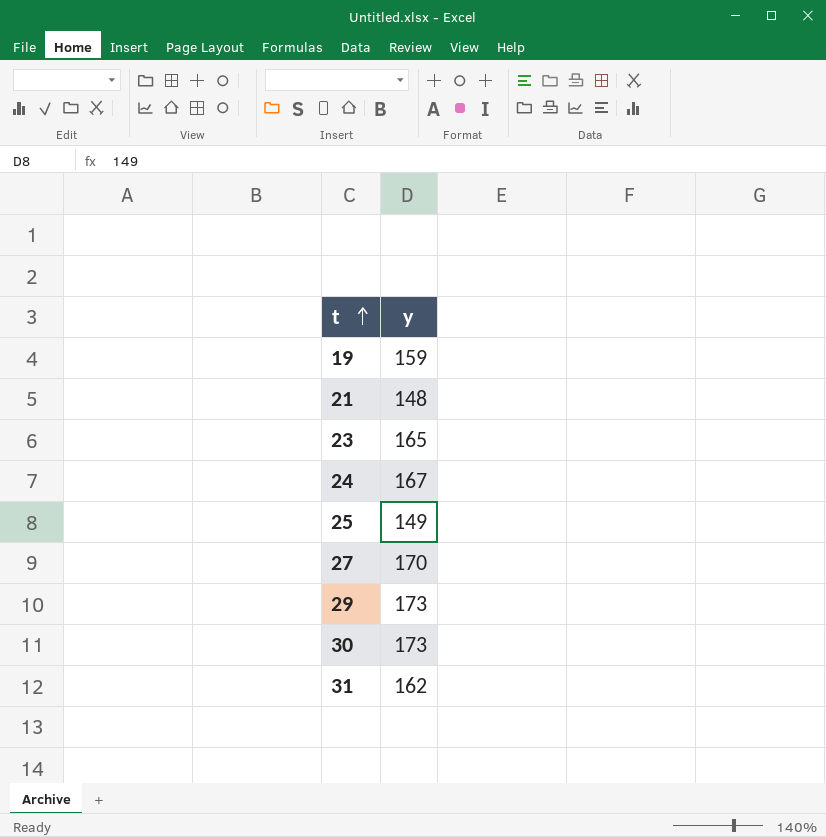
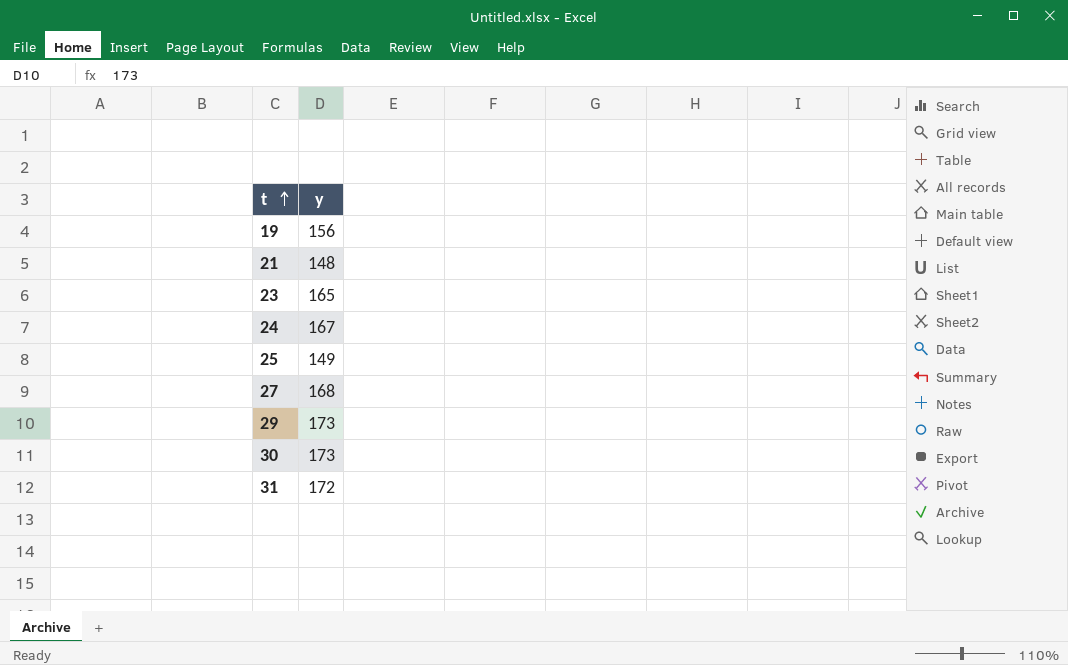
19 | y: 159 -> 156
27 | y: 170 -> 168
31 | y: 162 -> 172

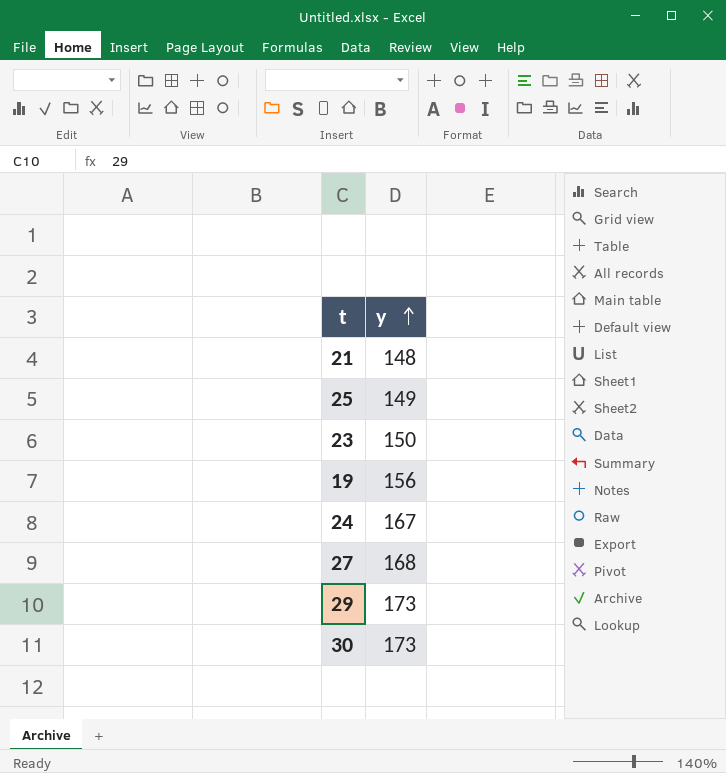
row order: t ascending -> y ascending
row 31: 172 -> none
23 | y: 165 -> 150

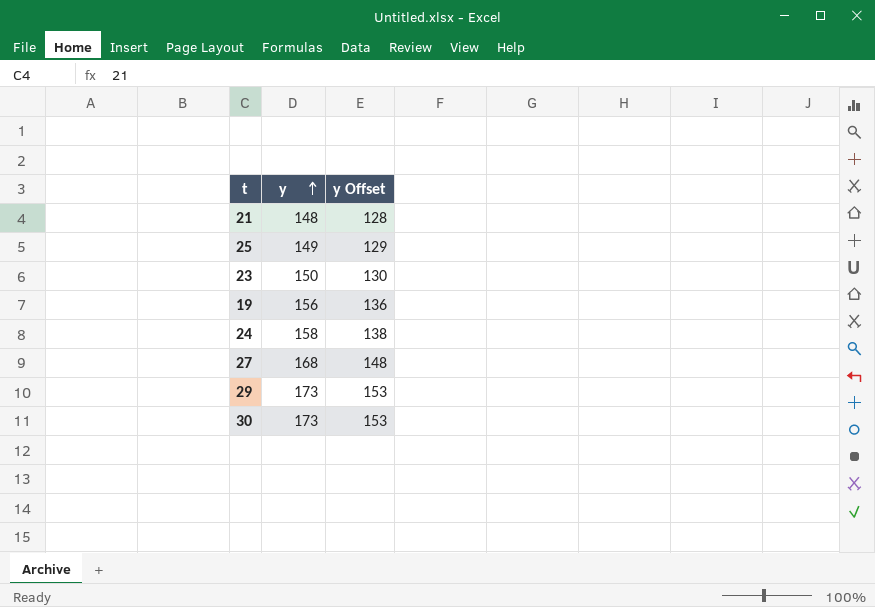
column y Offset | formula: none -> [y] - 20
24 | y: 167 -> 158

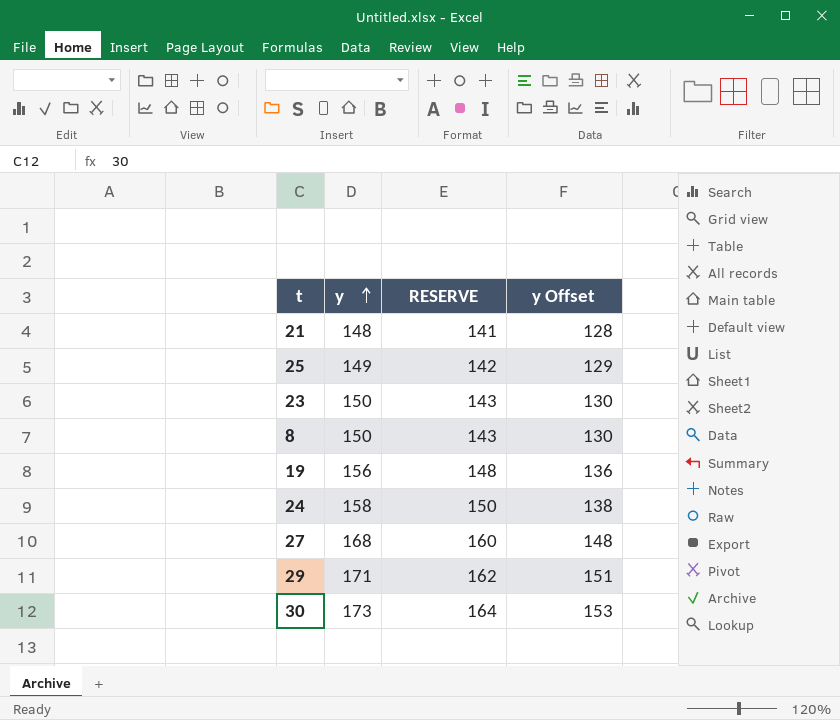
column RESERVE | formula: none -> [y] * 0.95
row 8: none -> 150 | 143 | 130
29 | y: 173 -> 171
29 | y Offset: 153 -> 151

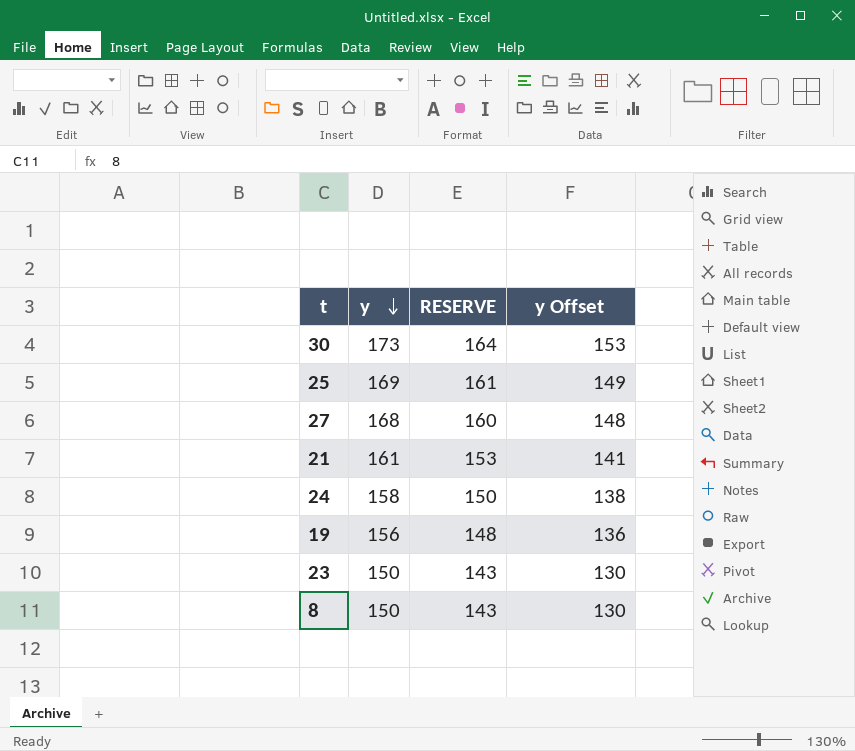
row order: y ascending -> y descending
row 29: 171 | 162 | 151 -> none
25 | y: 149 -> 169
25 | RESERVE: 142 -> 161
25 | y Offset: 129 -> 149
21 | y: 148 -> 161
21 | RESERVE: 141 -> 153
21 | y Offset: 128 -> 141

